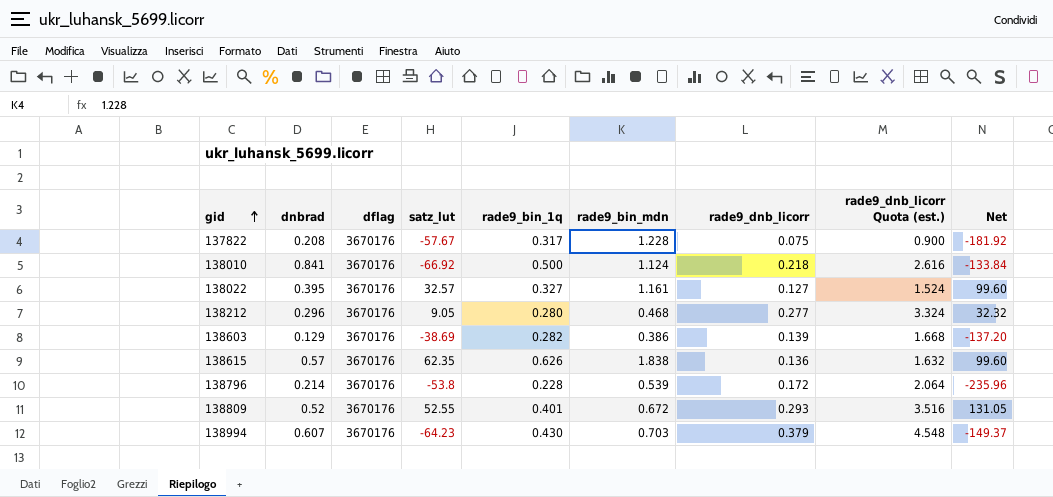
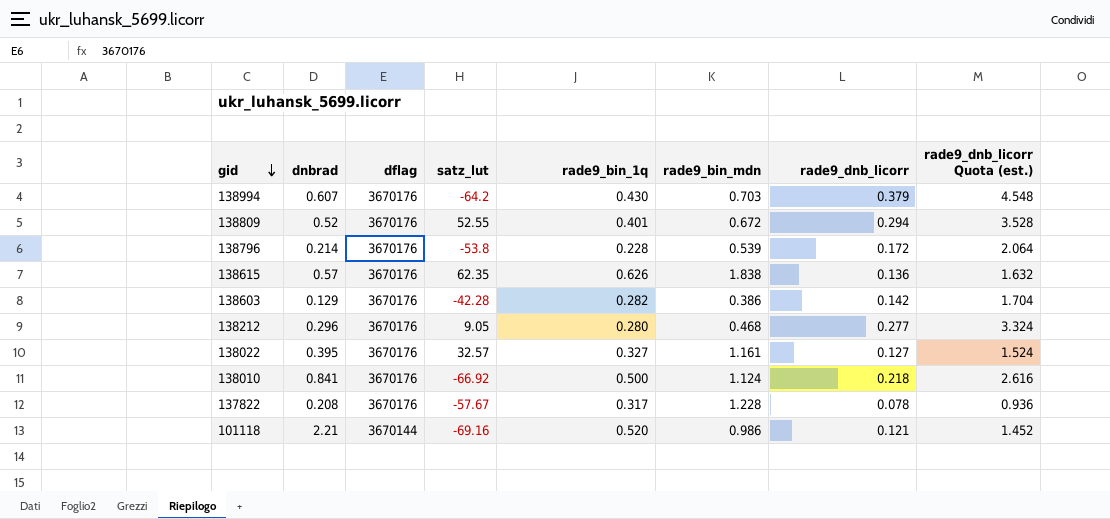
row order: gid ascending -> gid descending
column Net | formula: [satz_lut] / [rade9_bin_1q] -> none
138994 | satz_lut: -64.23 -> -64.2
138809 | rade9_dnb_licorr: 0.293 -> 0.294
138809 | rade9_dnb_licorr Quota (est.): 3.516 -> 3.528
138603 | satz_lut: -38.69 -> -42.28
138603 | rade9_dnb_licorr: 0.139 -> 0.142
138603 | rade9_dnb_licorr Quota (est.): 1.668 -> 1.704
137822 | rade9_dnb_licorr: 0.075 -> 0.078
137822 | rade9_dnb_licorr Quota (est.): 0.900 -> 0.936
row 101118: none -> 2.21 | 3670144 | -69.16 | 0.520 | 0.986 | 0.121 | 1.452

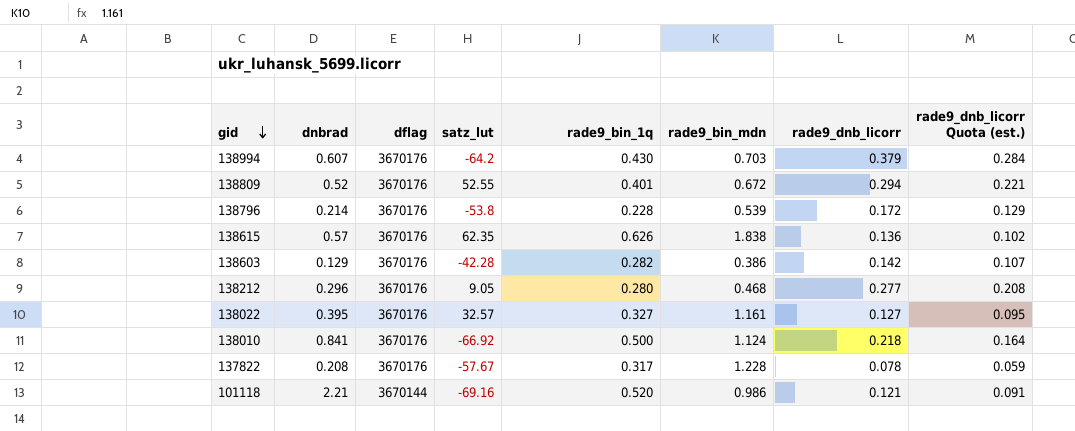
column rade9_dnb_licorr Quota (est.) | formula: [rade9_dnb_licorr] * 12 -> [rade9_dnb_licorr] * 0.75

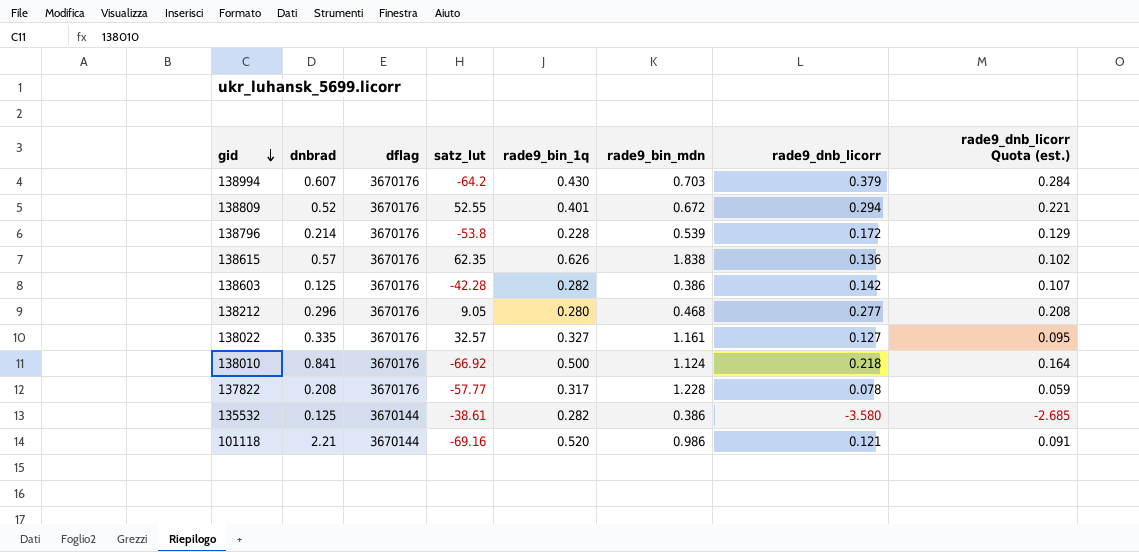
138603 | dnbrad: 0.129 -> 0.125
138022 | dnbrad: 0.395 -> 0.335
137822 | satz_lut: -57.67 -> -57.77
row 135532: none -> 0.125 | 3670144 | -38.61 | 0.282 | 0.386 | -3.580 | -2.685

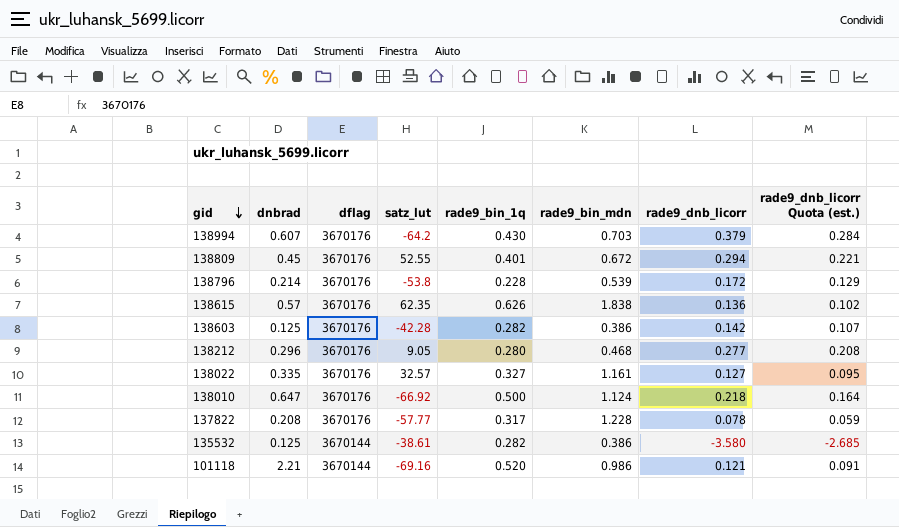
138809 | dnbrad: 0.52 -> 0.45
138010 | dnbrad: 0.841 -> 0.647

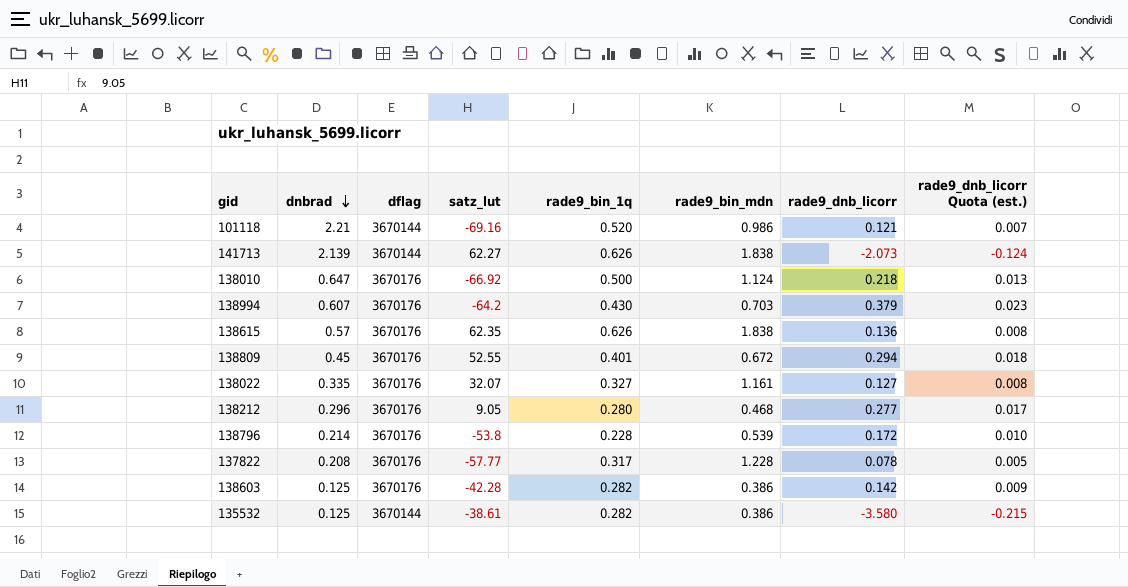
row order: gid descending -> dnbrad descending
column rade9_dnb_licorr Quota (est.) | formula: [rade9_dnb_licorr] * 0.75 -> [rade9_dnb_licorr] * 0.06
row 141713: none -> 2.139 | 3670144 | 62.27 | 0.626 | 1.838 | -2.073 | -0.124
138022 | satz_lut: 32.57 -> 32.07

